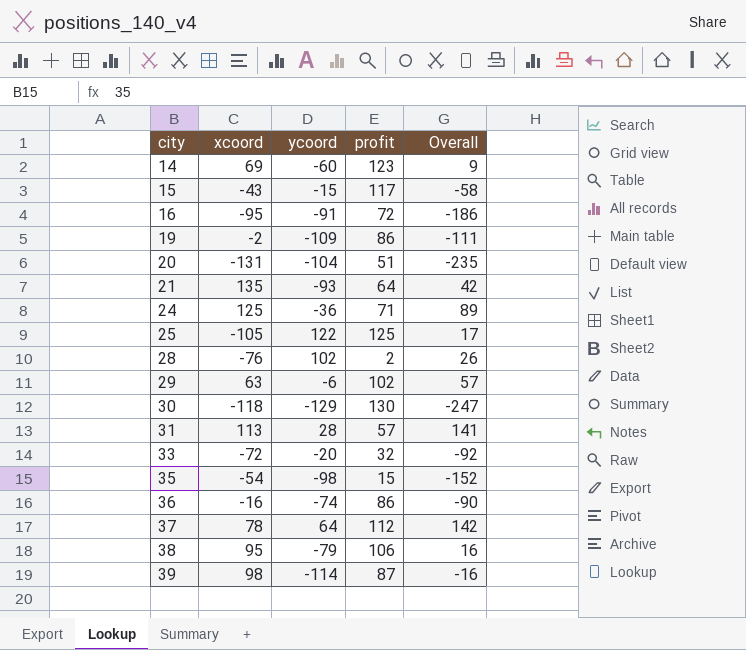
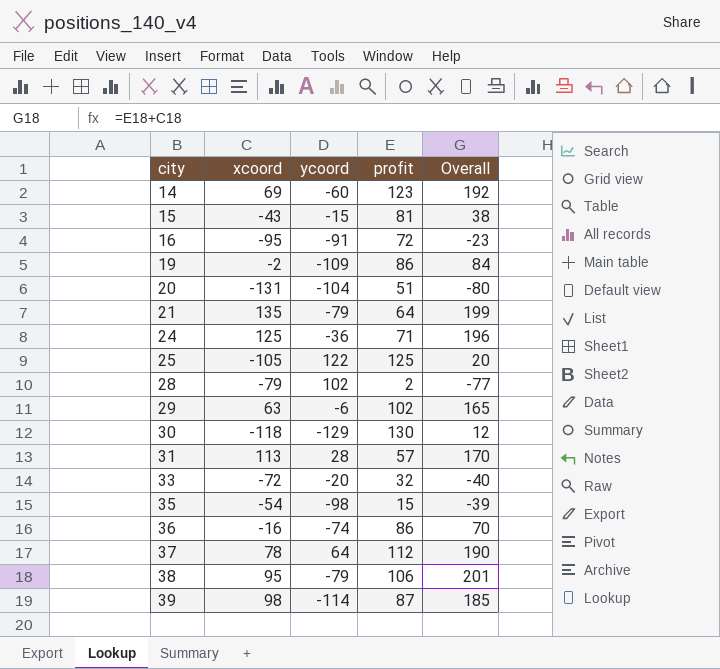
column Overall | formula: [xcoord] + [ycoord] -> [xcoord] + [profit]
15 | profit: 117 -> 81
21 | ycoord: -93 -> -79
28 | xcoord: -76 -> -79

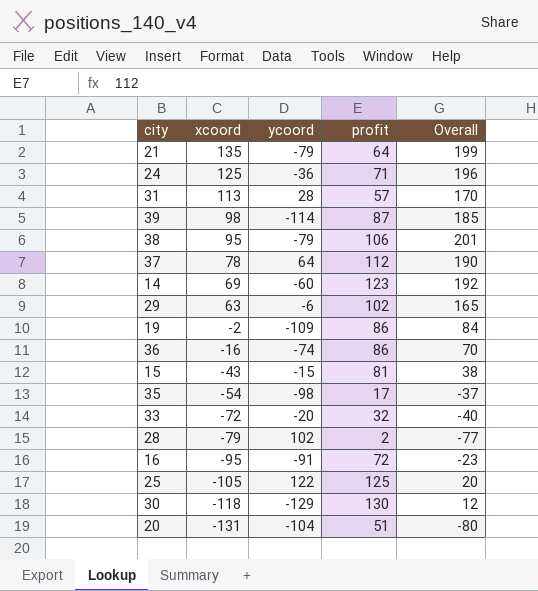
row order: city ascending -> xcoord descending
35 | profit: 15 -> 17
35 | Overall: -39 -> -37

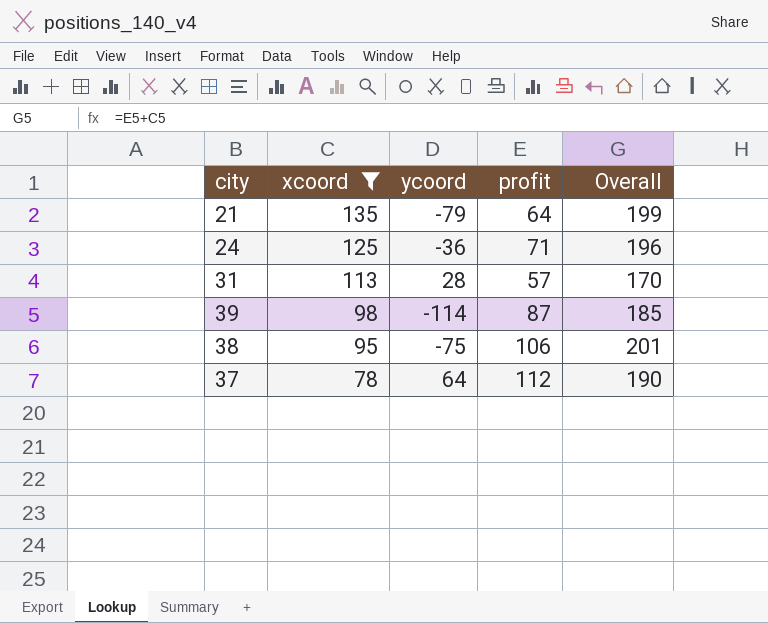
filter: none -> xcoord >= 78
38 | ycoord: -79 -> -75

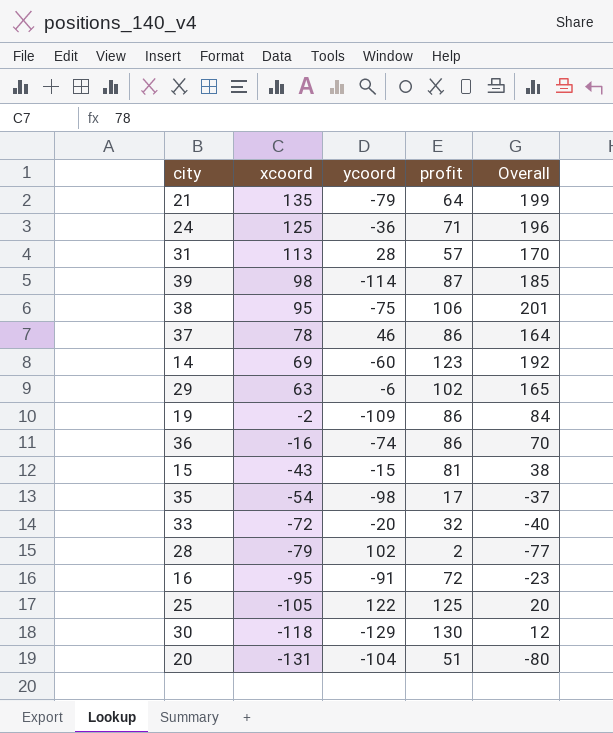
filter: xcoord >= 78 -> none
37 | ycoord: 64 -> 46
37 | profit: 112 -> 86
37 | Overall: 190 -> 164

